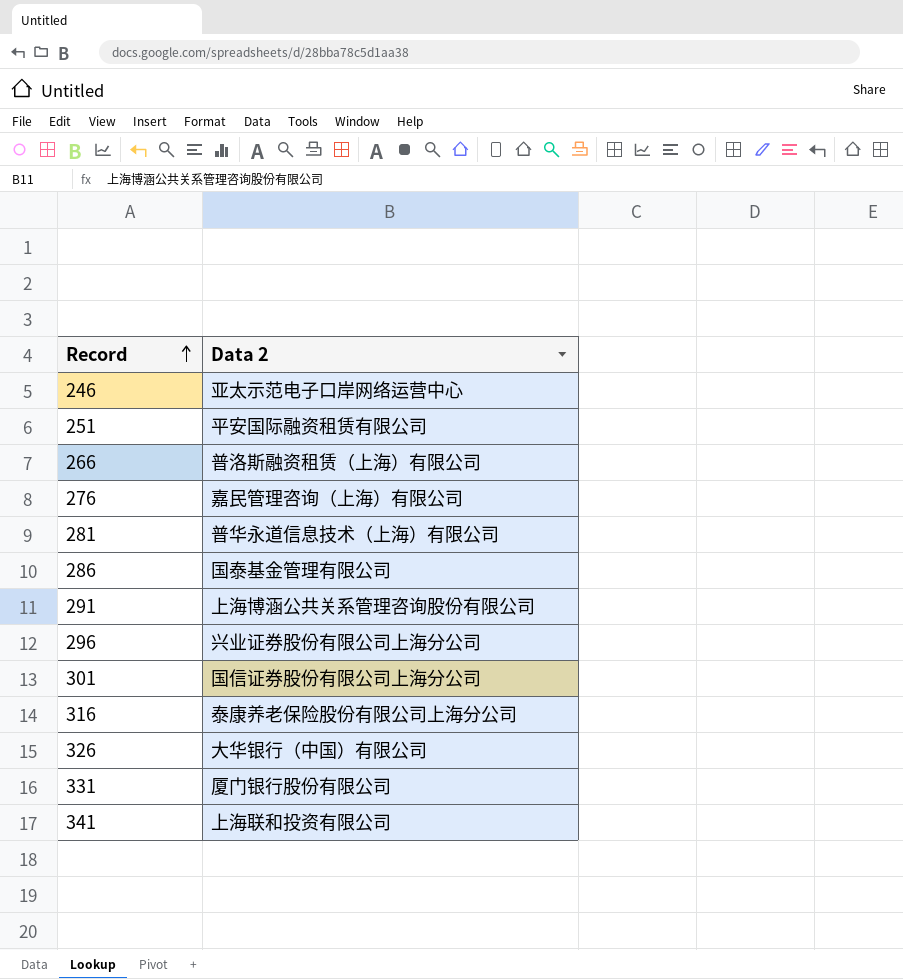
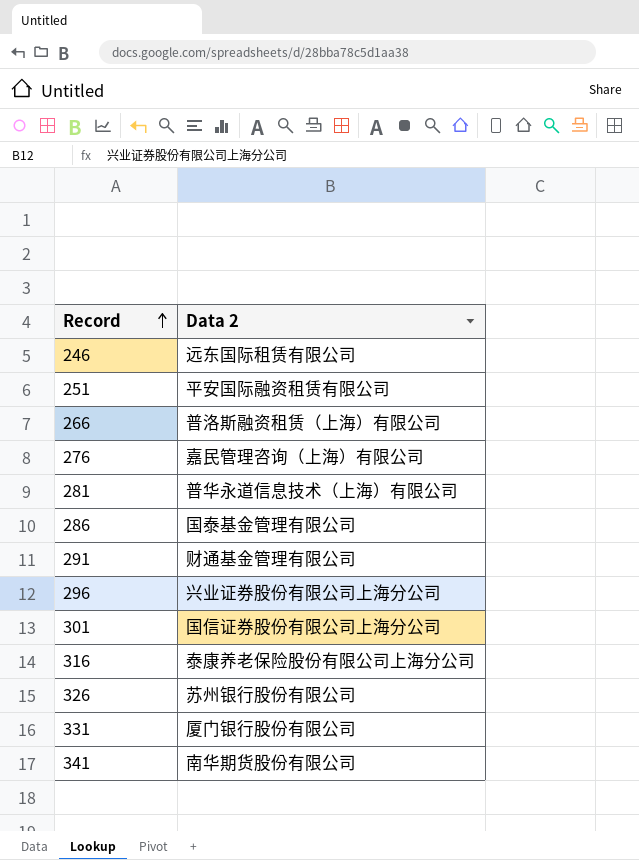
246 | Data 2: 亚太示范电子口岸网络运营中心 -> 远东国际租赁有限公司
291 | Data 2: 上海博涵公共关系管理咨询股份有限公司 -> 财通基金管理有限公司
326 | Data 2: 大华银行（中国）有限公司 -> 苏州银行股份有限公司
341 | Data 2: 上海联和投资有限公司 -> 南华期货股份有限公司

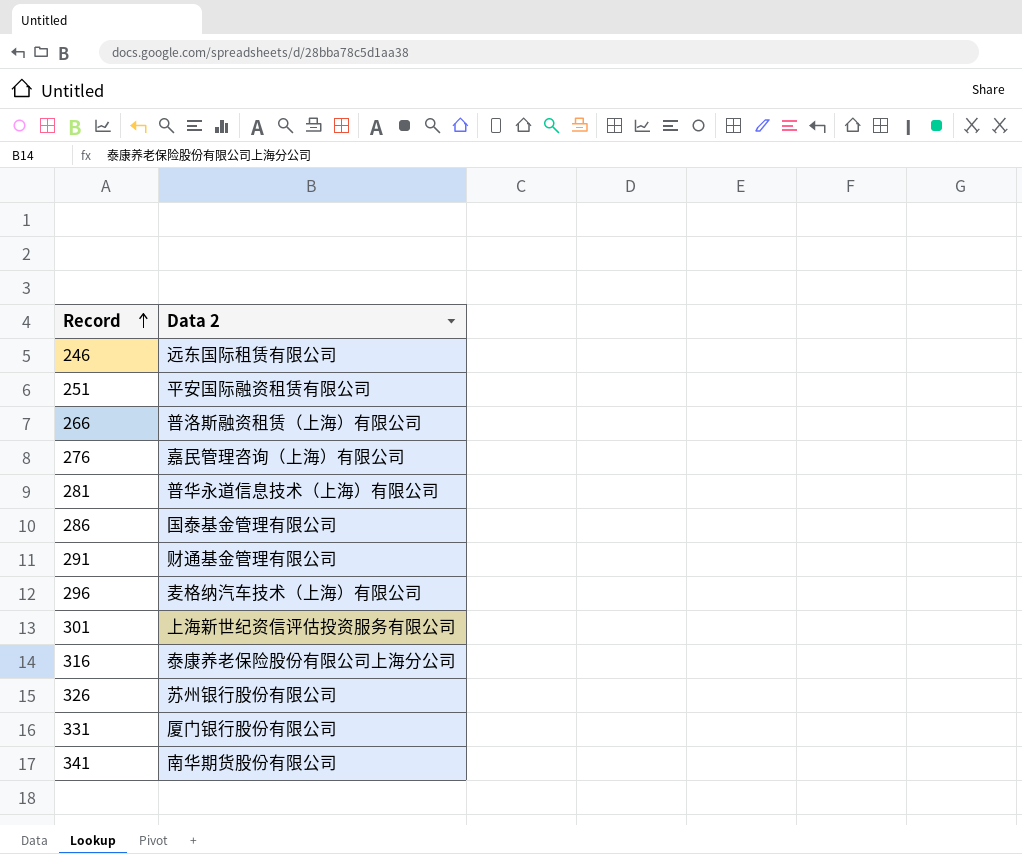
296 | Data 2: 兴业证券股份有限公司上海分公司 -> 麦格纳汽车技术（上海）有限公司
301 | Data 2: 国信证券股份有限公司上海分公司 -> 上海新世纪资信评估投资服务有限公司

